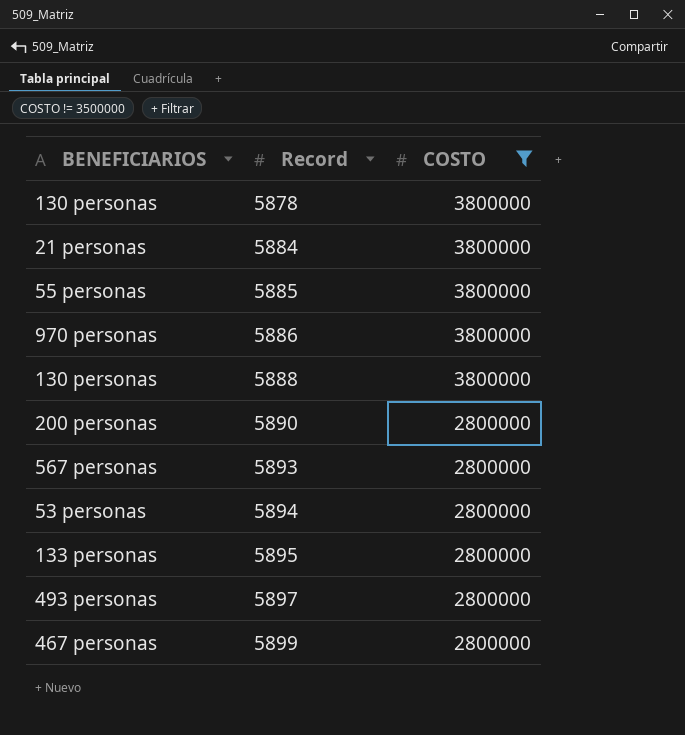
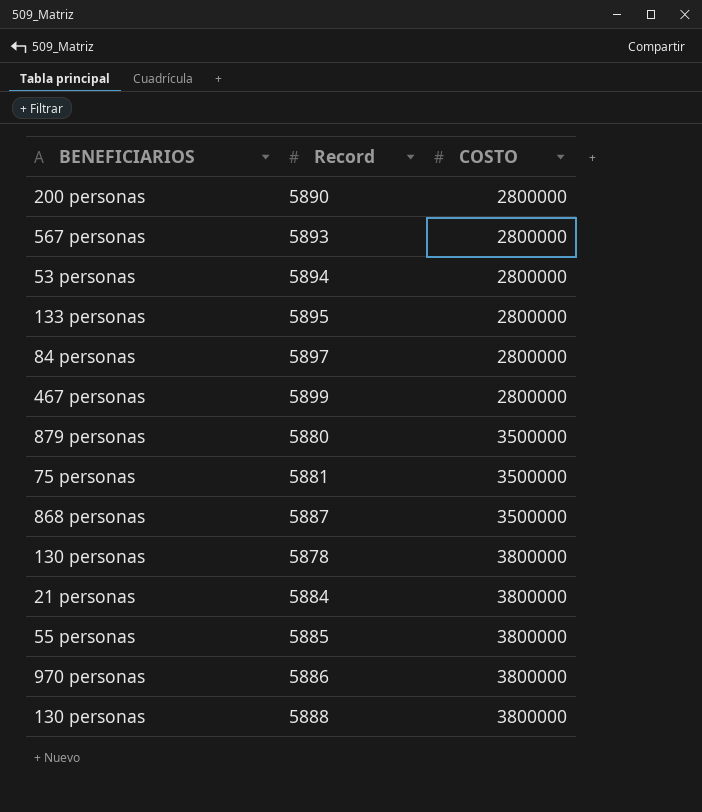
filter: COSTO != 3500000 -> none
row order: Record ascending -> COSTO ascending
5897 | BENEFICIARIOS: 493 personas -> 84 personas

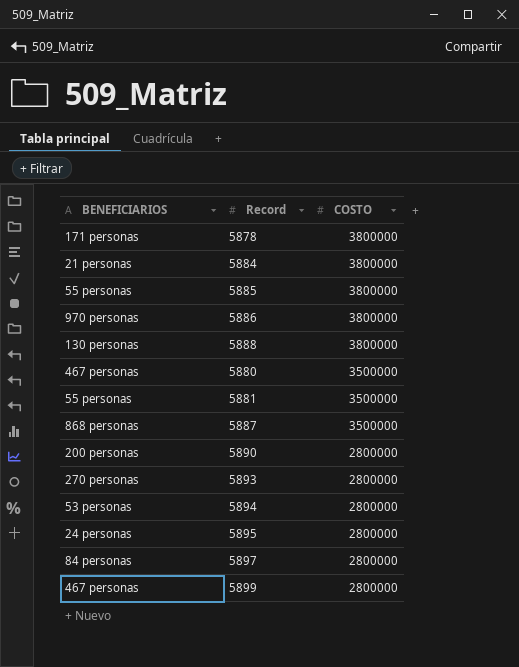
row order: COSTO ascending -> COSTO descending
5878 | BENEFICIARIOS: 130 personas -> 171 personas
5880 | BENEFICIARIOS: 879 personas -> 467 personas
5881 | BENEFICIARIOS: 75 personas -> 55 personas
5893 | BENEFICIARIOS: 567 personas -> 270 personas
5895 | BENEFICIARIOS: 133 personas -> 24 personas

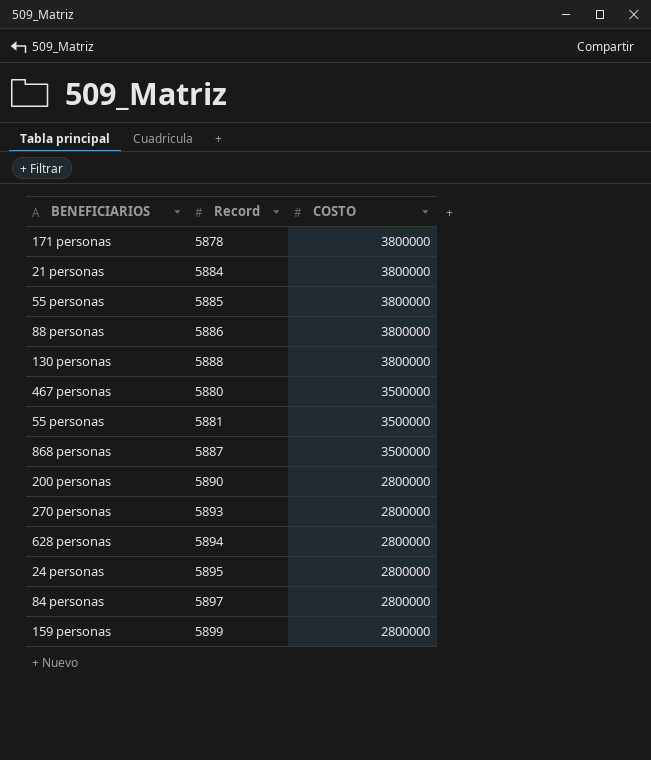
5886 | BENEFICIARIOS: 970 personas -> 88 personas
5894 | BENEFICIARIOS: 53 personas -> 628 personas
5899 | BENEFICIARIOS: 467 personas -> 159 personas

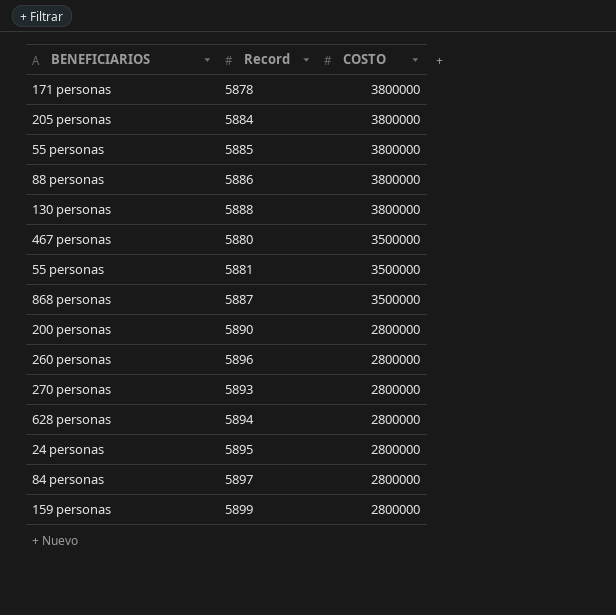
5884 | BENEFICIARIOS: 21 personas -> 205 personas
row 5896: none -> 260 personas | 2800000

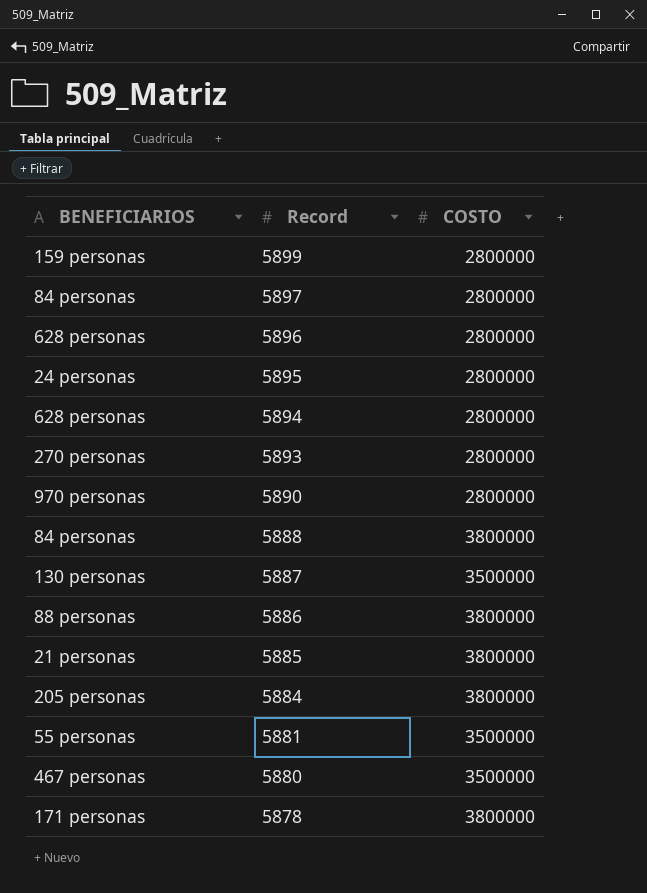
row order: COSTO descending -> Record descending
5896 | BENEFICIARIOS: 260 personas -> 628 personas
5890 | BENEFICIARIOS: 200 personas -> 970 personas
5888 | BENEFICIARIOS: 130 personas -> 84 personas
5887 | BENEFICIARIOS: 868 personas -> 130 personas
5885 | BENEFICIARIOS: 55 personas -> 21 personas

